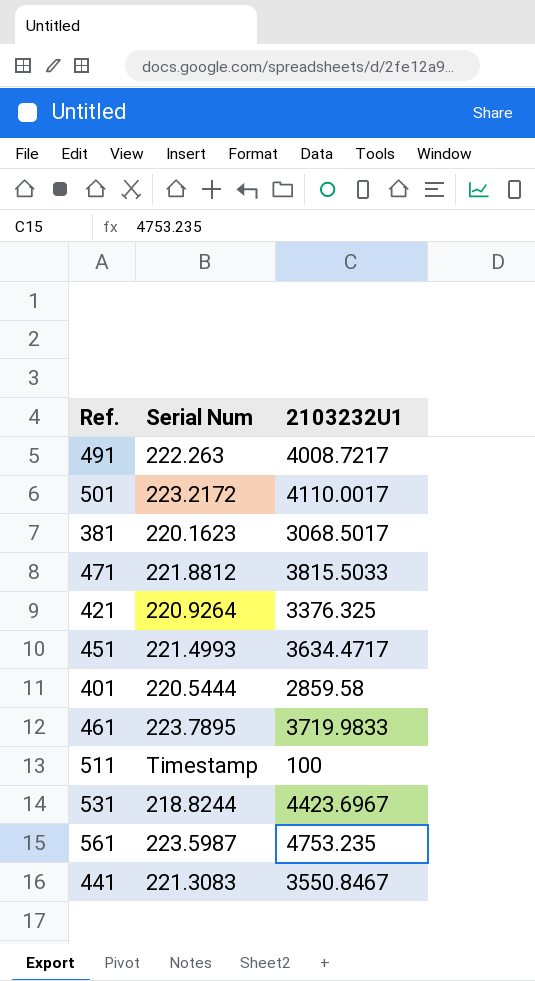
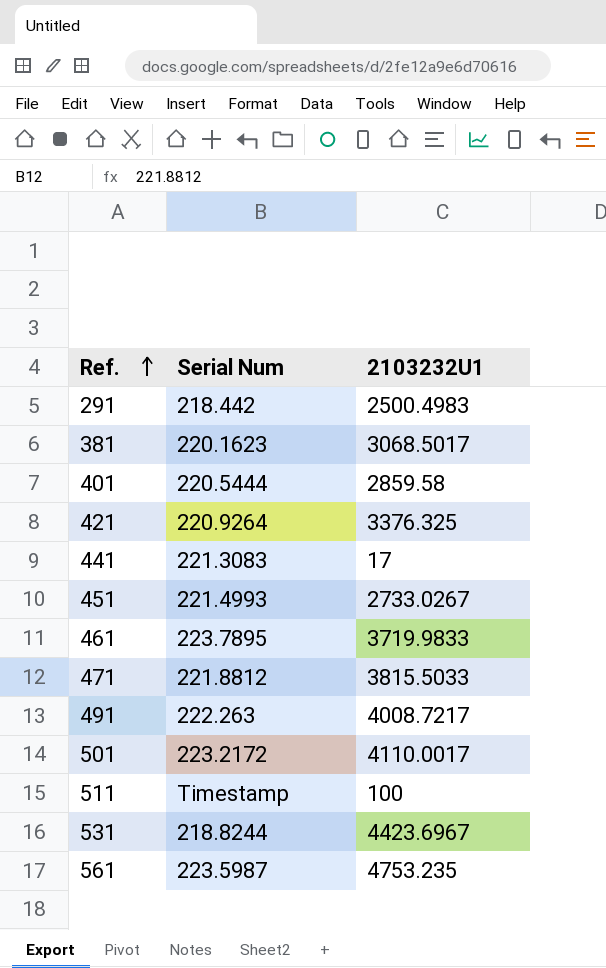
row order: none -> Ref. ascending
row 291: none -> 218.442 | 2500.4983
441 | 2103232U1: 3550.8467 -> 17
451 | 2103232U1: 3634.4717 -> 2733.0267

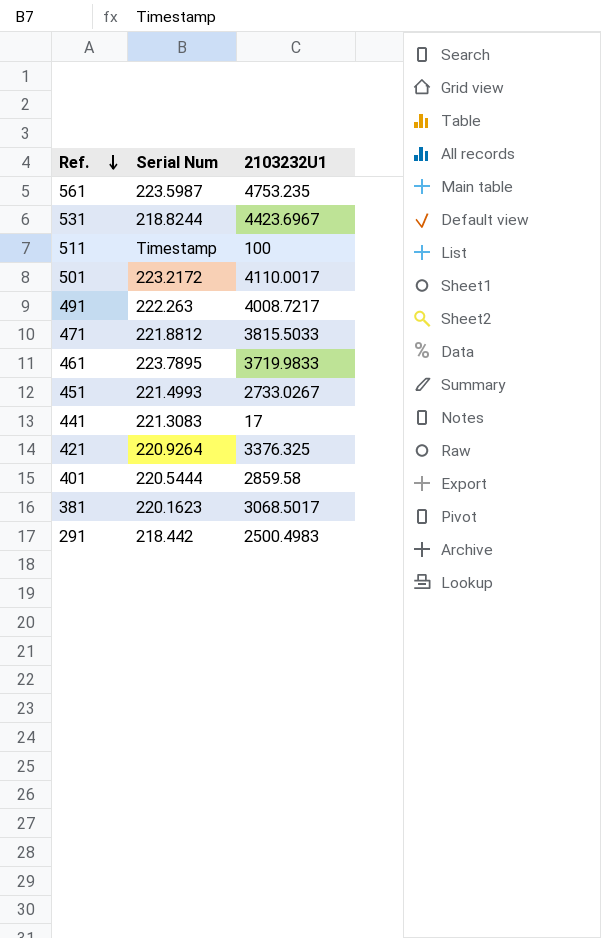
row order: Ref. ascending -> Ref. descending

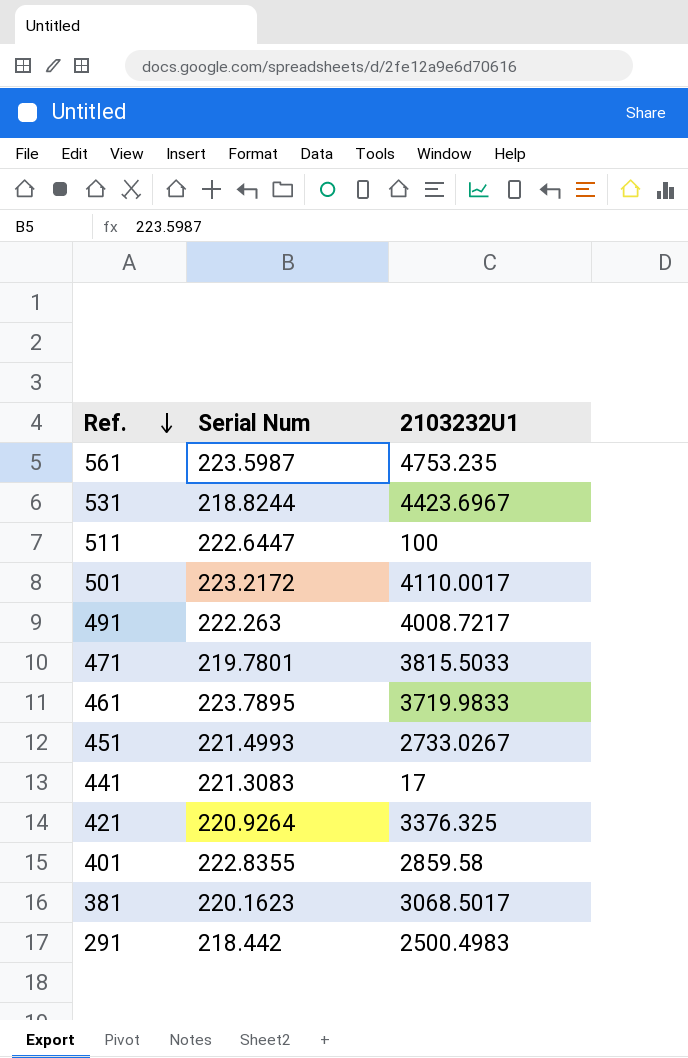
511 | Serial Num: Timestamp -> 222.6447
471 | Serial Num: 221.8812 -> 219.7801
401 | Serial Num: 220.5444 -> 222.8355

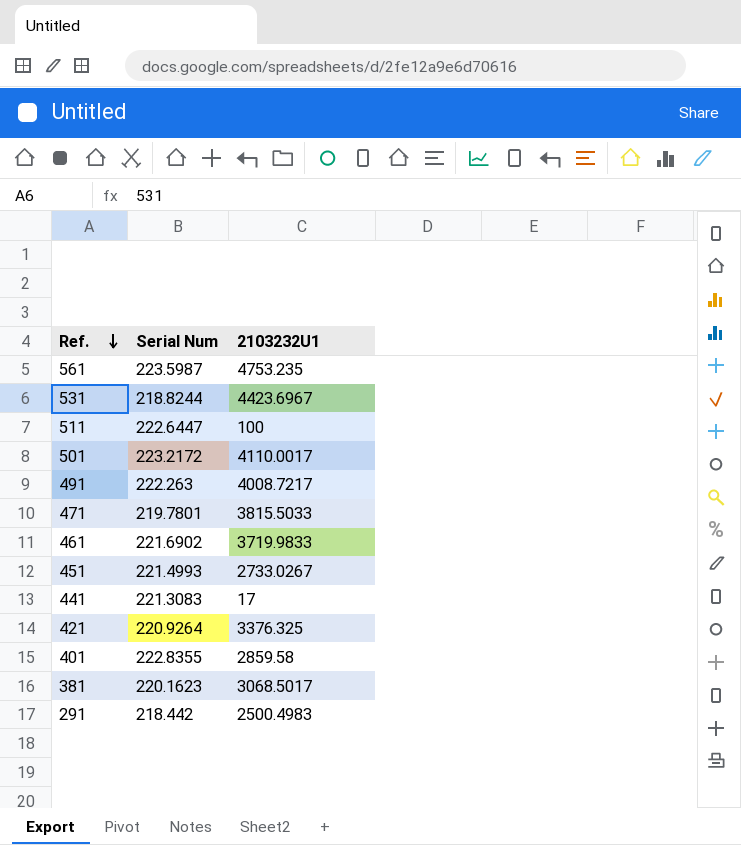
461 | Serial Num: 223.7895 -> 221.6902

